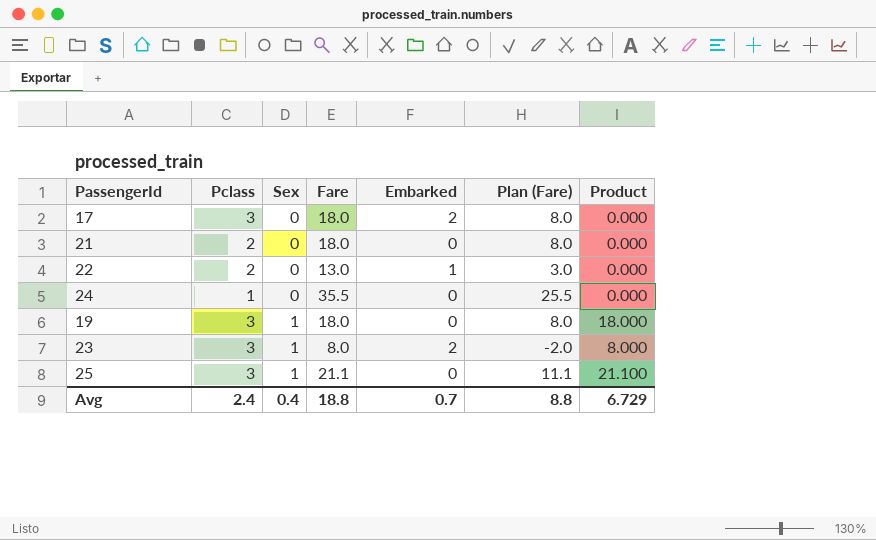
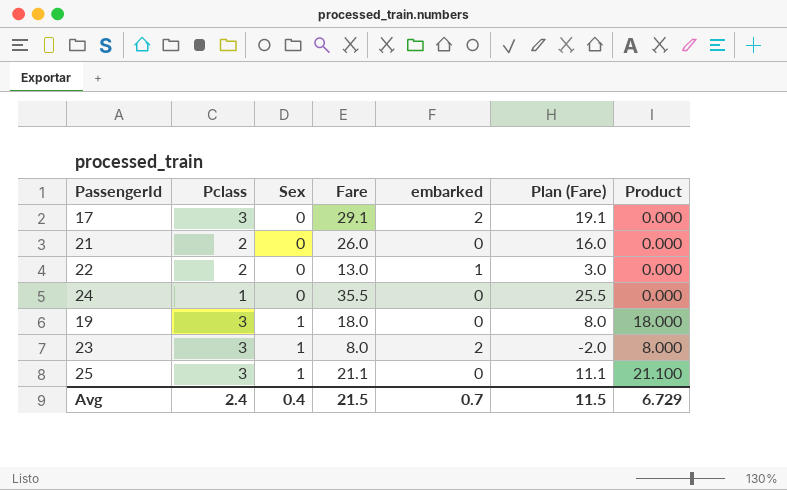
column name: Embarked -> embarked
17 | Fare: 18.0 -> 29.1
17 | Plan (Fare): 8.0 -> 19.1
21 | Fare: 18.0 -> 26.0
21 | Plan (Fare): 8.0 -> 16.0
Avg | Fare: 18.8 -> 21.5
Avg | Plan (Fare): 8.8 -> 11.5

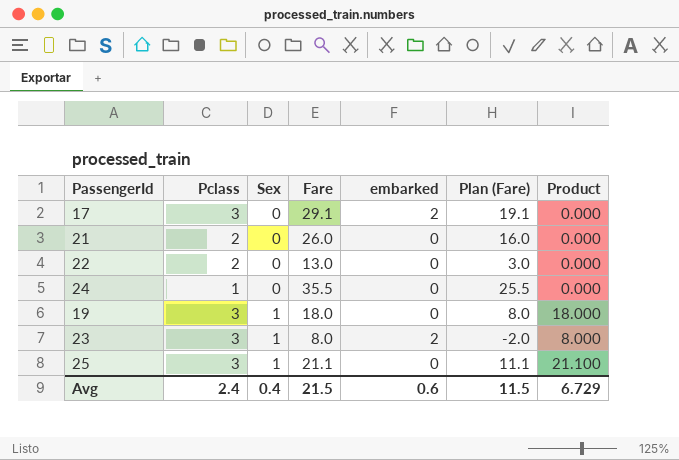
22 | embarked: 1 -> 0
Avg | embarked: 0.7 -> 0.6

